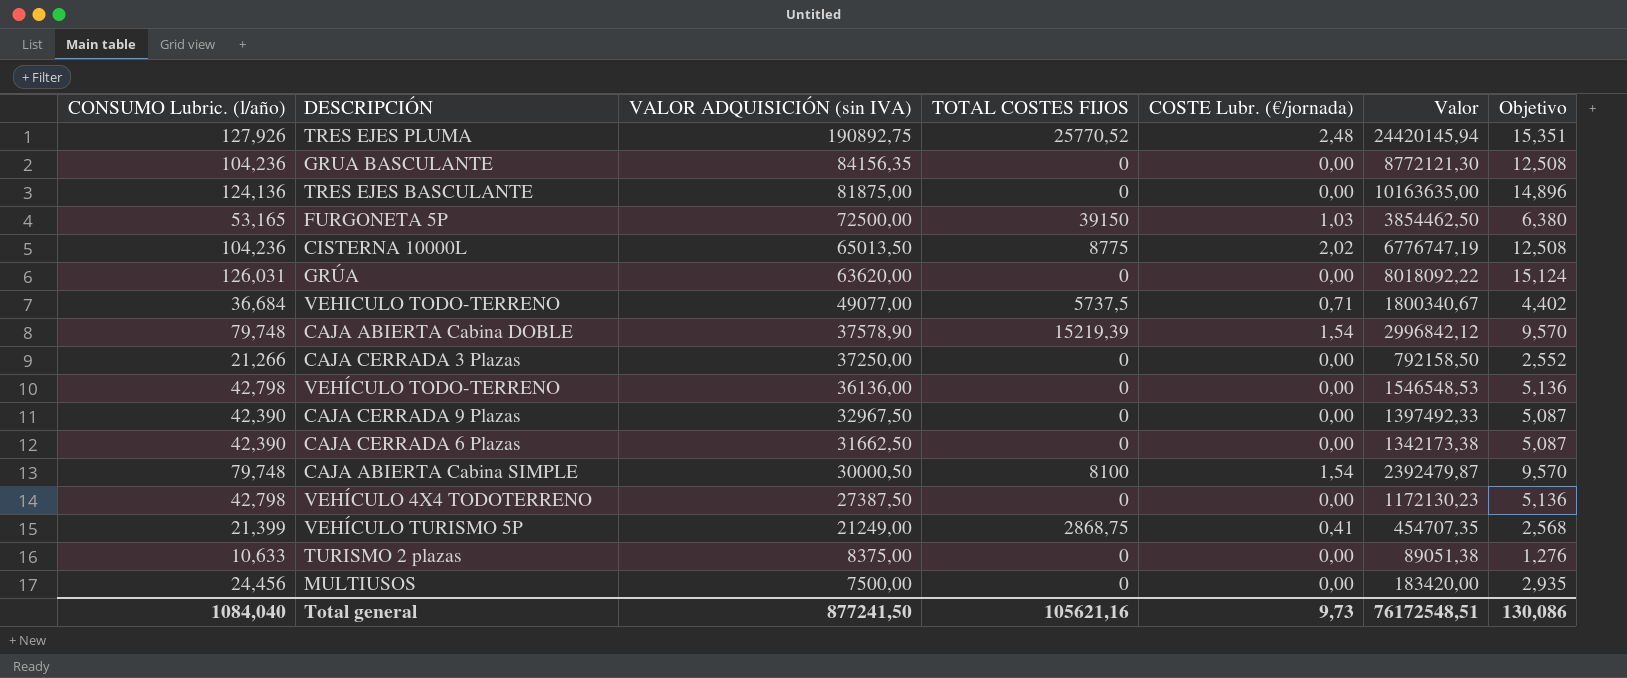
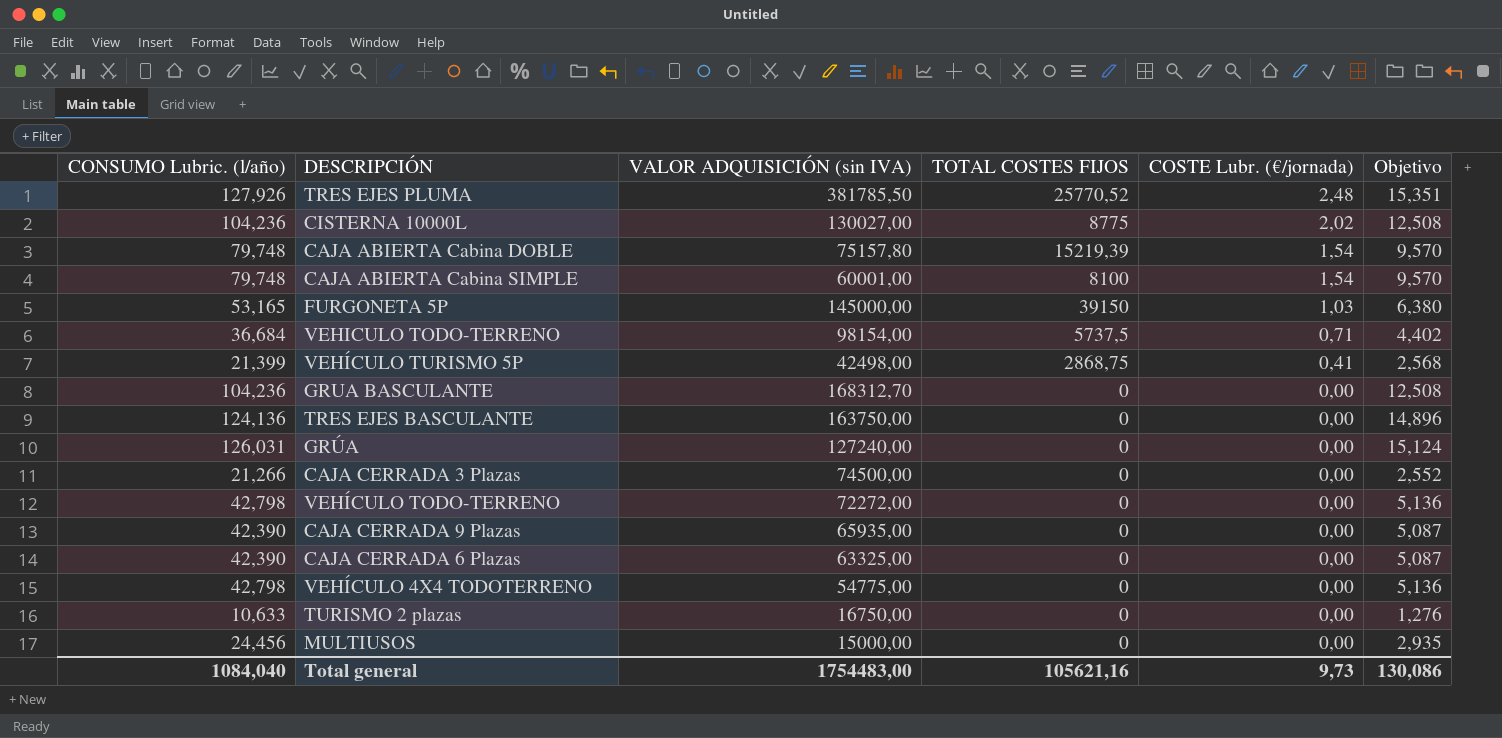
row order: VALOR ADQUISICIÓN (sin IVA) descending -> COSTE Lubr. (€/jornada) descending
column Valor | formula: [CONSUMO Lubric. (l/año)] * [VALOR ADQUISICIÓN (sin IVA)] -> none
TRES EJES PLUMA | VALOR ADQUISICIÓN (sin IVA): 190892,75 -> 381785,50
CISTERNA 10000L | VALOR ADQUISICIÓN (sin IVA): 65013,50 -> 130027,00
CAJA ABIERTA Cabina DOBLE | VALOR ADQUISICIÓN (sin IVA): 37578,90 -> 75157,80
CAJA ABIERTA Cabina SIMPLE | VALOR ADQUISICIÓN (sin IVA): 30000,50 -> 60001,00
FURGONETA 5P | VALOR ADQUISICIÓN (sin IVA): 72500,00 -> 145000,00
VEHICULO TODO-TERRENO | VALOR ADQUISICIÓN (sin IVA): 49077,00 -> 98154,00
VEHÍCULO TURISMO 5P | VALOR ADQUISICIÓN (sin IVA): 21249,00 -> 42498,00
GRUA BASCULANTE | VALOR ADQUISICIÓN (sin IVA): 84156,35 -> 168312,70
TRES EJES BASCULANTE | VALOR ADQUISICIÓN (sin IVA): 81875,00 -> 163750,00
GRÚA | VALOR ADQUISICIÓN (sin IVA): 63620,00 -> 127240,00
CAJA CERRADA 3 Plazas | VALOR ADQUISICIÓN (sin IVA): 37250,00 -> 74500,00
VEHÍCULO TODO-TERRENO | VALOR ADQUISICIÓN (sin IVA): 36136,00 -> 72272,00
CAJA CERRADA 9 Plazas | VALOR ADQUISICIÓN (sin IVA): 32967,50 -> 65935,00
CAJA CERRADA 6 Plazas | VALOR ADQUISICIÓN (sin IVA): 31662,50 -> 63325,00
VEHÍCULO 4X4 TODOTERRENO | VALOR ADQUISICIÓN (sin IVA): 27387,50 -> 54775,00
TURISMO 2 plazas | VALOR ADQUISICIÓN (sin IVA): 8375,00 -> 16750,00
MULTIUSOS | VALOR ADQUISICIÓN (sin IVA): 7500,00 -> 15000,00
Total general | VALOR ADQUISICIÓN (sin IVA): 877241,50 -> 1754483,00

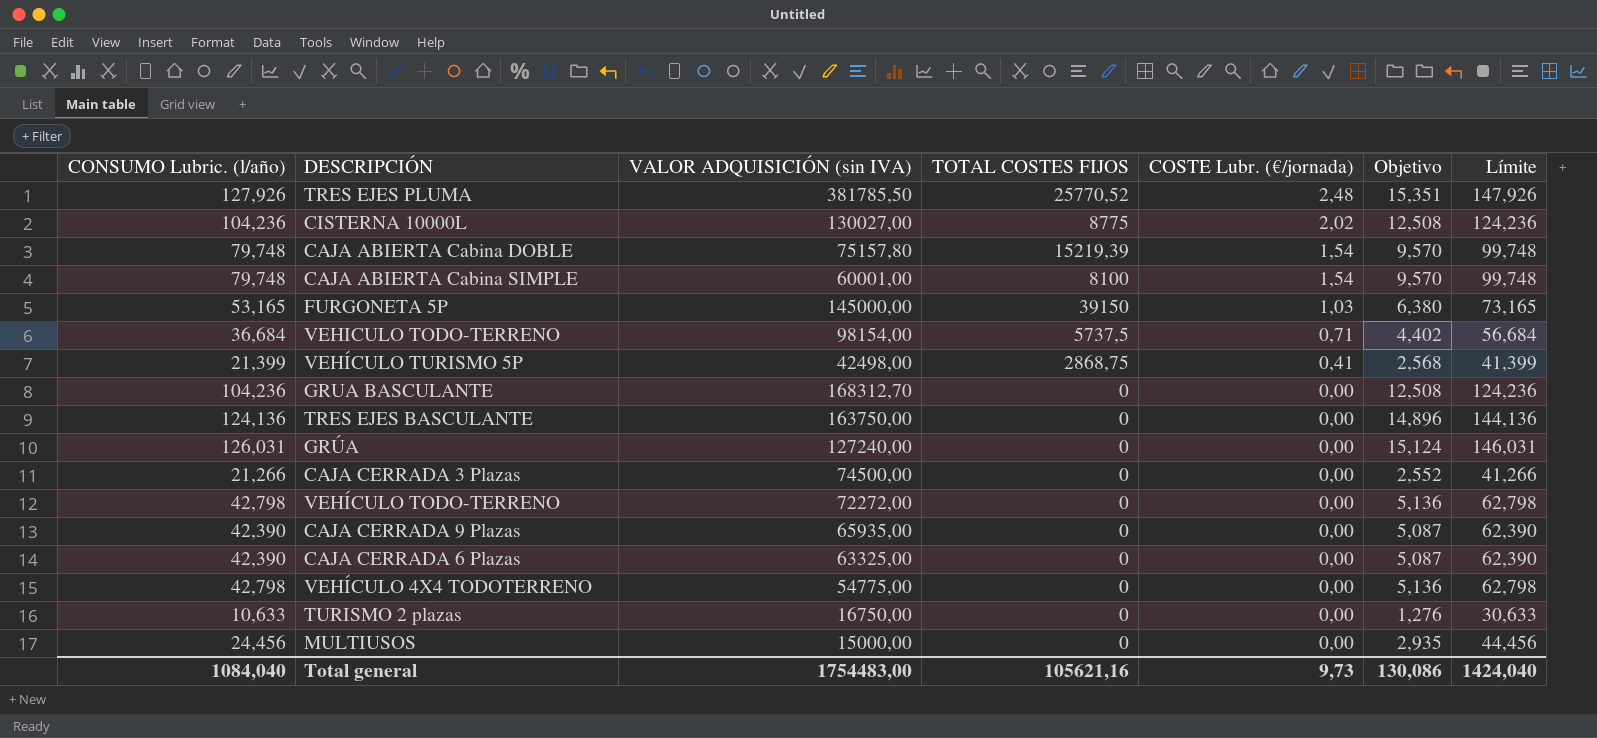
column Límite | formula: none -> [CONSUMO Lubric. (l/año)] + 20

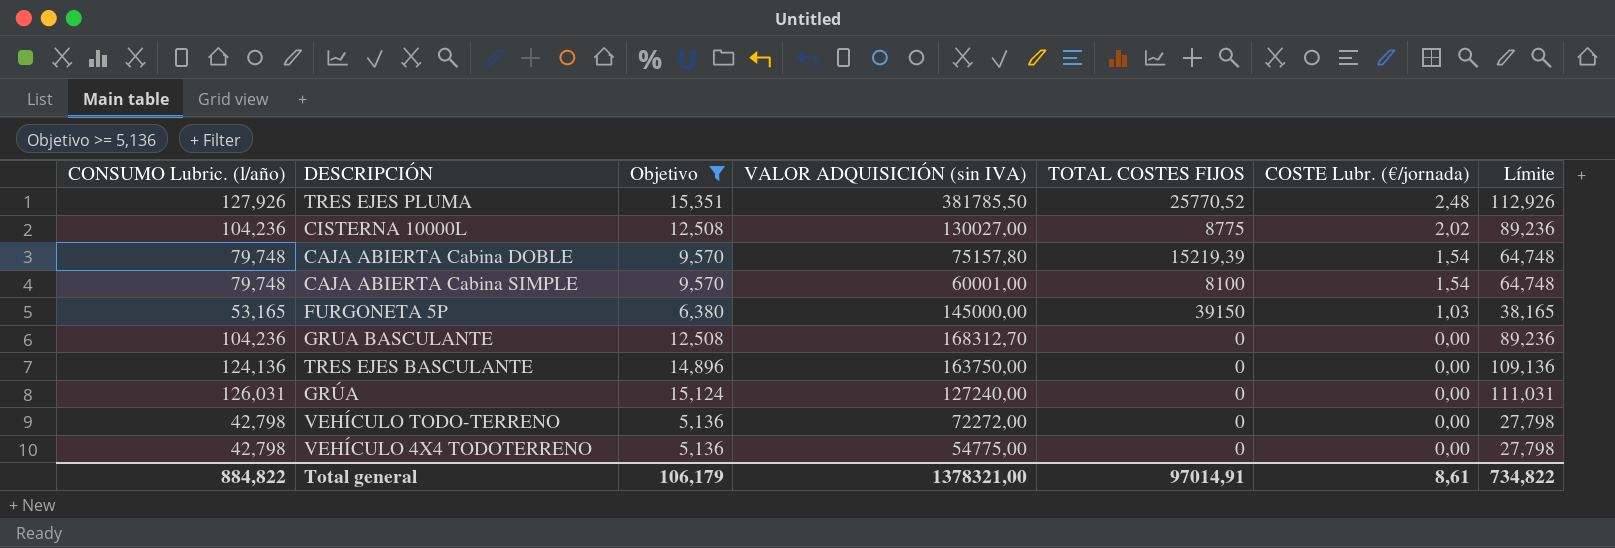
filter: none -> Objetivo >= 5,136
column Objetivo | position: 6 -> 3
column Límite | formula: [CONSUMO Lubric. (l/año)] + 20 -> [CONSUMO Lubric. (l/año)] - 15
Total general | CONSUMO Lubric. (l/año): 1084,040 -> 884,822
Total general | Objetivo: 130,086 -> 106,179
Total general | VALOR ADQUISICIÓN (sin IVA): 1754483,00 -> 1378321,00
Total general | TOTAL COSTES FIJOS: 105621,16 -> 97014,91
Total general | COSTE Lubr. (€/jornada): 9,73 -> 8,61
Total general | Límite: 1424,040 -> 734,822

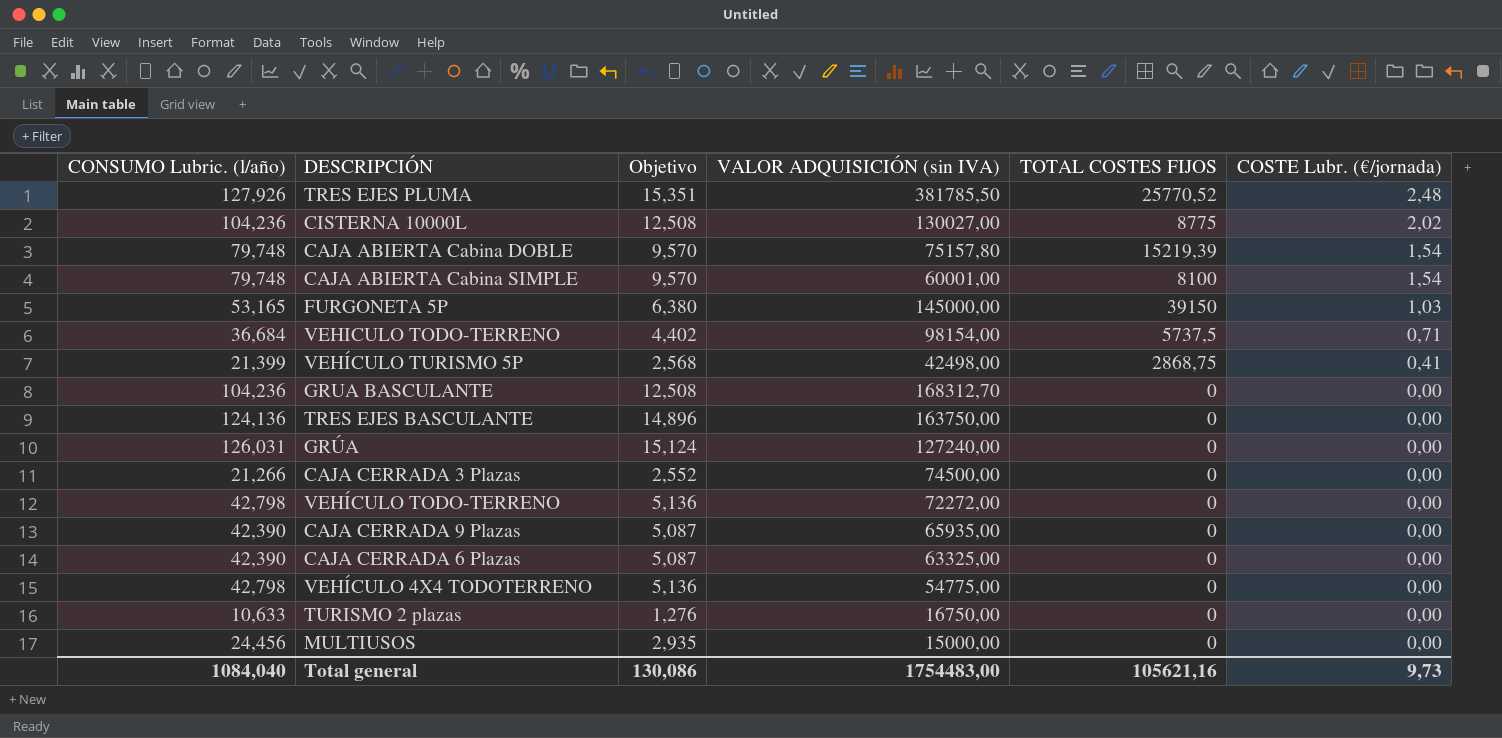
filter: Objetivo >= 5,136 -> none
column Límite | formula: [CONSUMO Lubric. (l/año)] - 15 -> none
Total general | CONSUMO Lubric. (l/año): 884,822 -> 1084,040
Total general | Objetivo: 106,179 -> 130,086
Total general | VALOR ADQUISICIÓN (sin IVA): 1378321,00 -> 1754483,00
Total general | TOTAL COSTES FIJOS: 97014,91 -> 105621,16
Total general | COSTE Lubr. (€/jornada): 8,61 -> 9,73

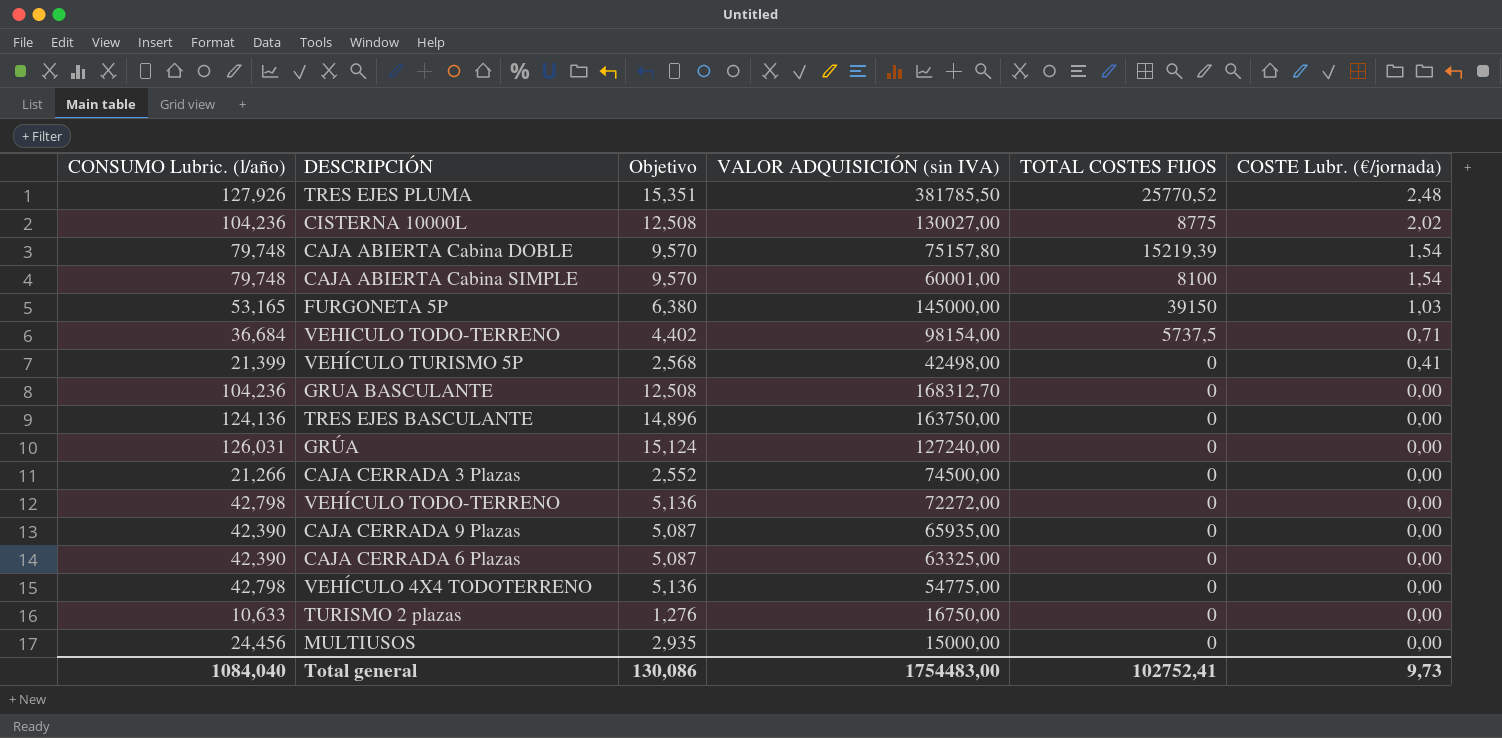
VEHÍCULO TURISMO 5P | TOTAL COSTES FIJOS: 2868,75 -> 0
Total general | TOTAL COSTES FIJOS: 105621,16 -> 102752,41

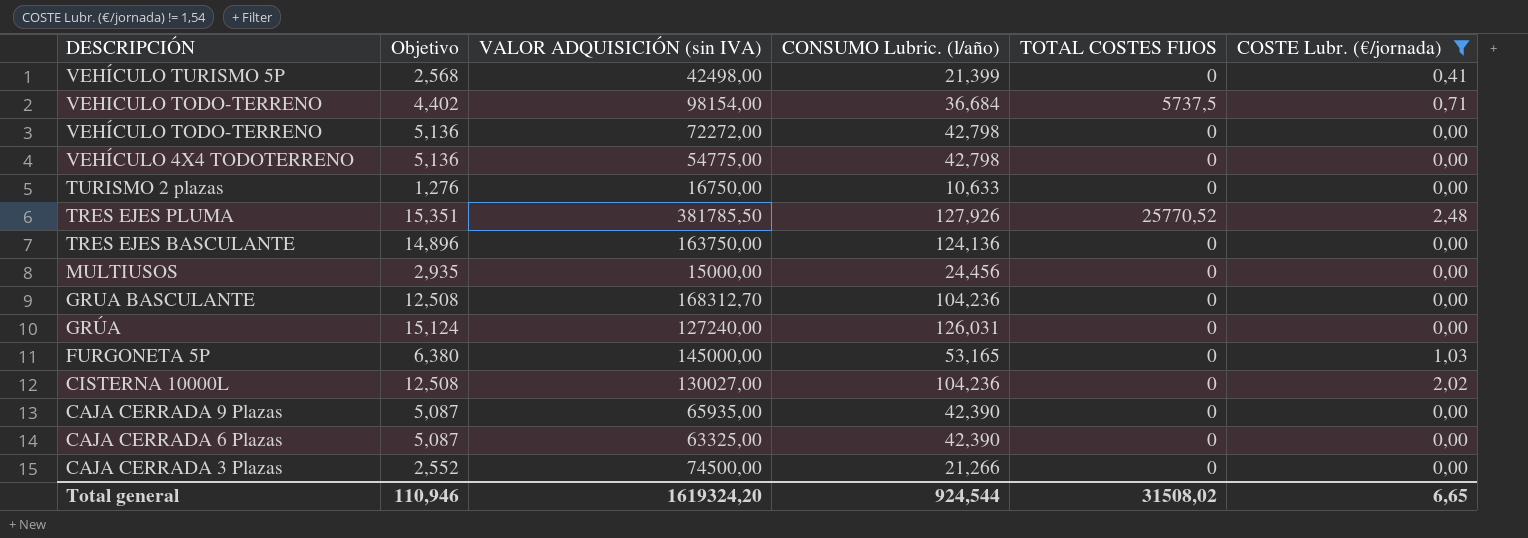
filter: none -> COSTE Lubr. (€/jornada) != 1,54
row order: COSTE Lubr. (€/jornada) descending -> DESCRIPCIÓN descending
column CONSUMO Lubric. (l/año) | position: 1 -> 4
FURGONETA 5P | TOTAL COSTES FIJOS: 39150 -> 0
CISTERNA 10000L | TOTAL COSTES FIJOS: 8775 -> 0
Total general | Objetivo: 130,086 -> 110,946
Total general | VALOR ADQUISICIÓN (sin IVA): 1754483,00 -> 1619324,20
Total general | CONSUMO Lubric. (l/año): 1084,040 -> 924,544
Total general | TOTAL COSTES FIJOS: 102752,41 -> 31508,02
Total general | COSTE Lubr. (€/jornada): 9,73 -> 6,65

